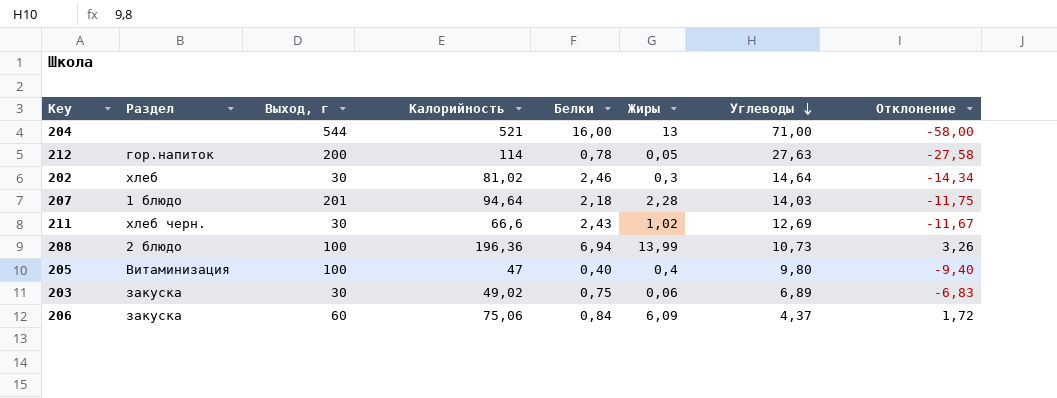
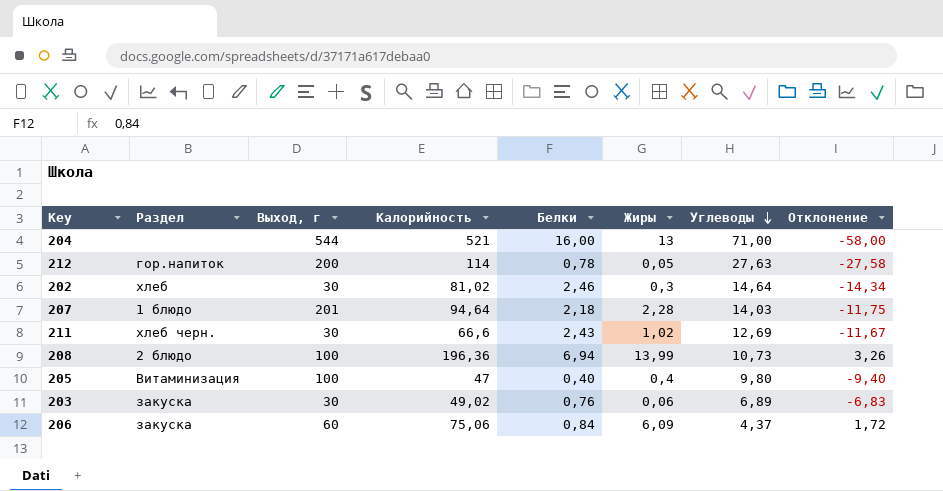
203 | Белки: 0,75 -> 0,76

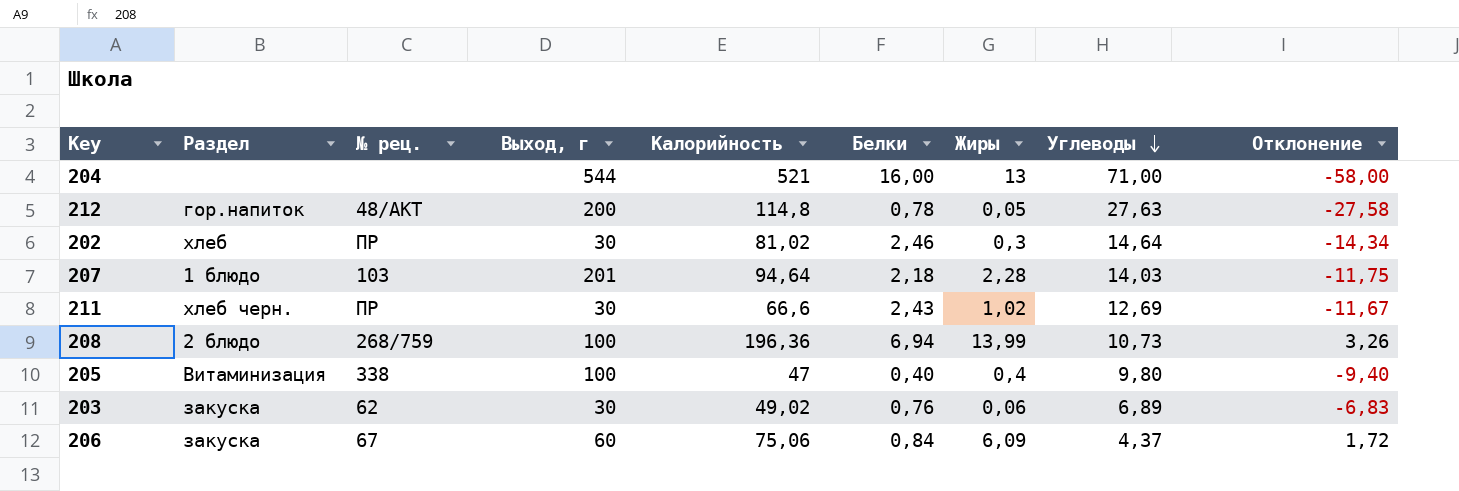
column № рец. | position: none -> 3
212 | Калорийность: 114 -> 114,8

